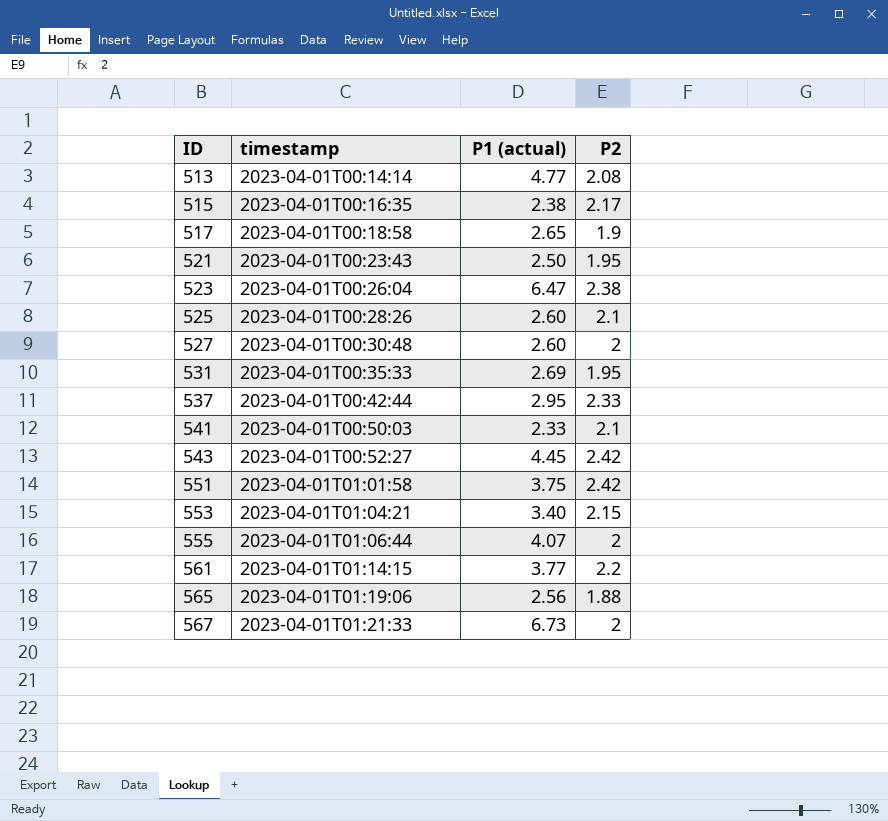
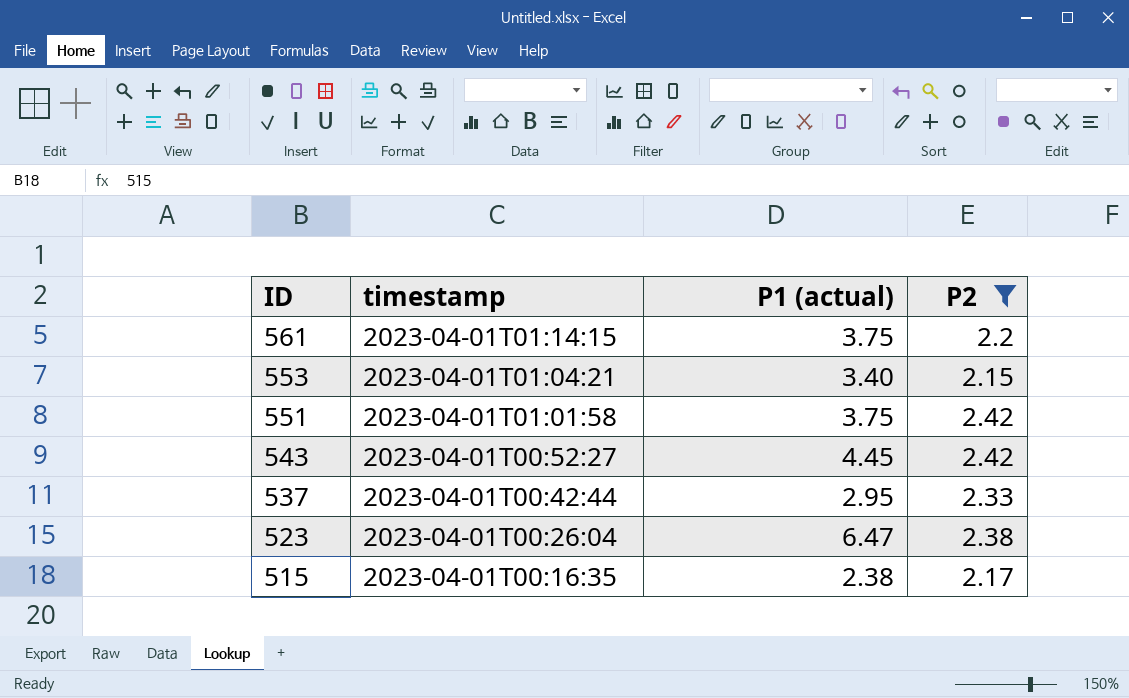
filter: none -> P2 >= 2.15
row order: ID ascending -> ID descending
561 | P1 (actual): 3.77 -> 3.75

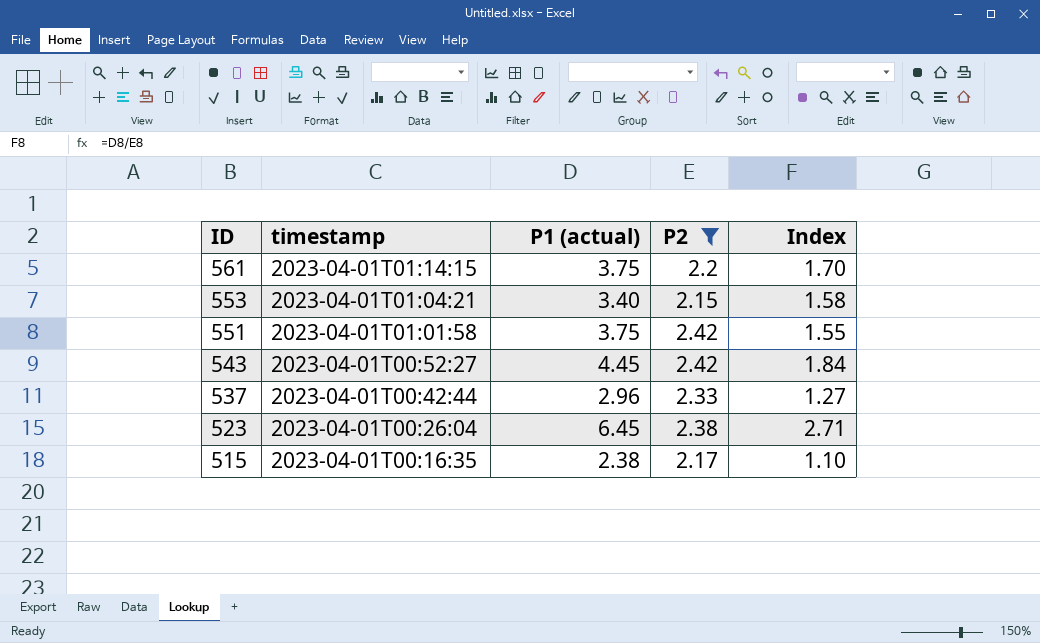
column Index | formula: none -> [P1 (actual)] / [P2]
537 | P1 (actual): 2.95 -> 2.96
523 | P1 (actual): 6.47 -> 6.45

